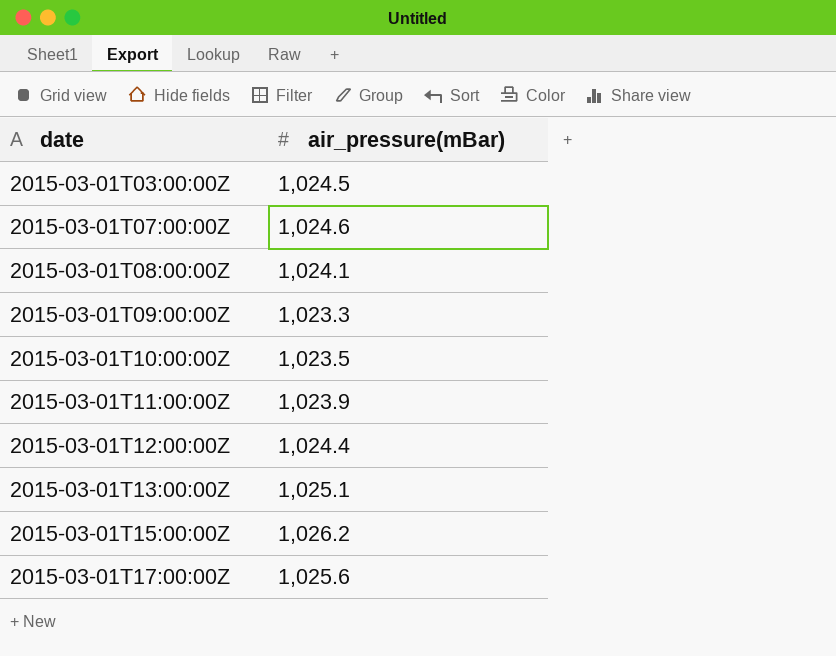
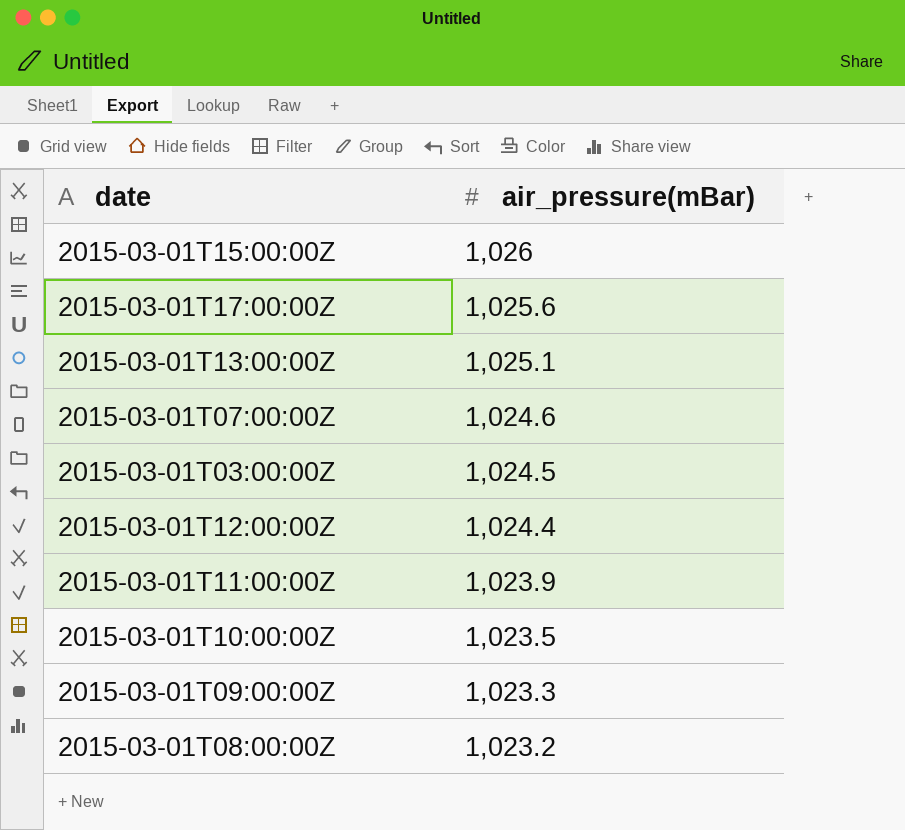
row order: date ascending -> air_pressure(mBar) descending
2015-03-01T15:00:00Z | air_pressure(mBar): 1,026.2 -> 1,026
2015-03-01T08:00:00Z | air_pressure(mBar): 1,024.1 -> 1,023.2

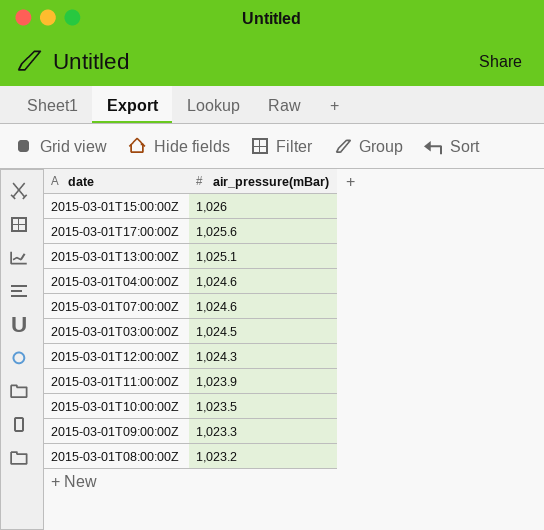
row 2015-03-01T04:00:00Z: none -> 1,024.6
2015-03-01T12:00:00Z | air_pressure(mBar): 1,024.4 -> 1,024.3

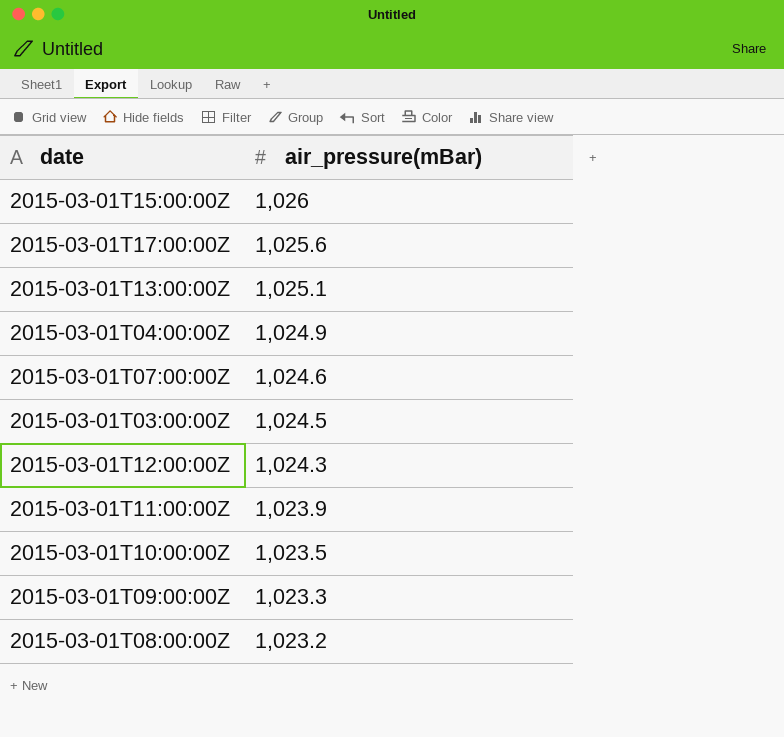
2015-03-01T04:00:00Z | air_pressure(mBar): 1,024.6 -> 1,024.9

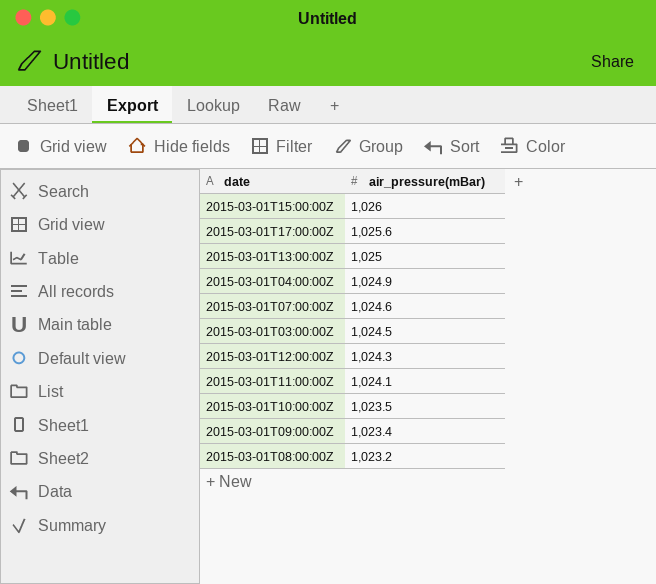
2015-03-01T13:00:00Z | air_pressure(mBar): 1,025.1 -> 1,025
2015-03-01T11:00:00Z | air_pressure(mBar): 1,023.9 -> 1,024.1
2015-03-01T09:00:00Z | air_pressure(mBar): 1,023.3 -> 1,023.4

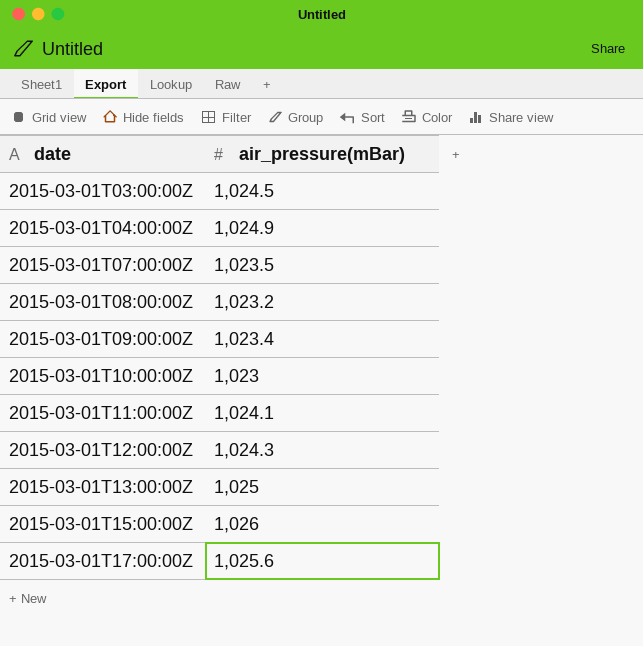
row order: air_pressure(mBar) descending -> date ascending
2015-03-01T07:00:00Z | air_pressure(mBar): 1,024.6 -> 1,023.5
2015-03-01T10:00:00Z | air_pressure(mBar): 1,023.5 -> 1,023

